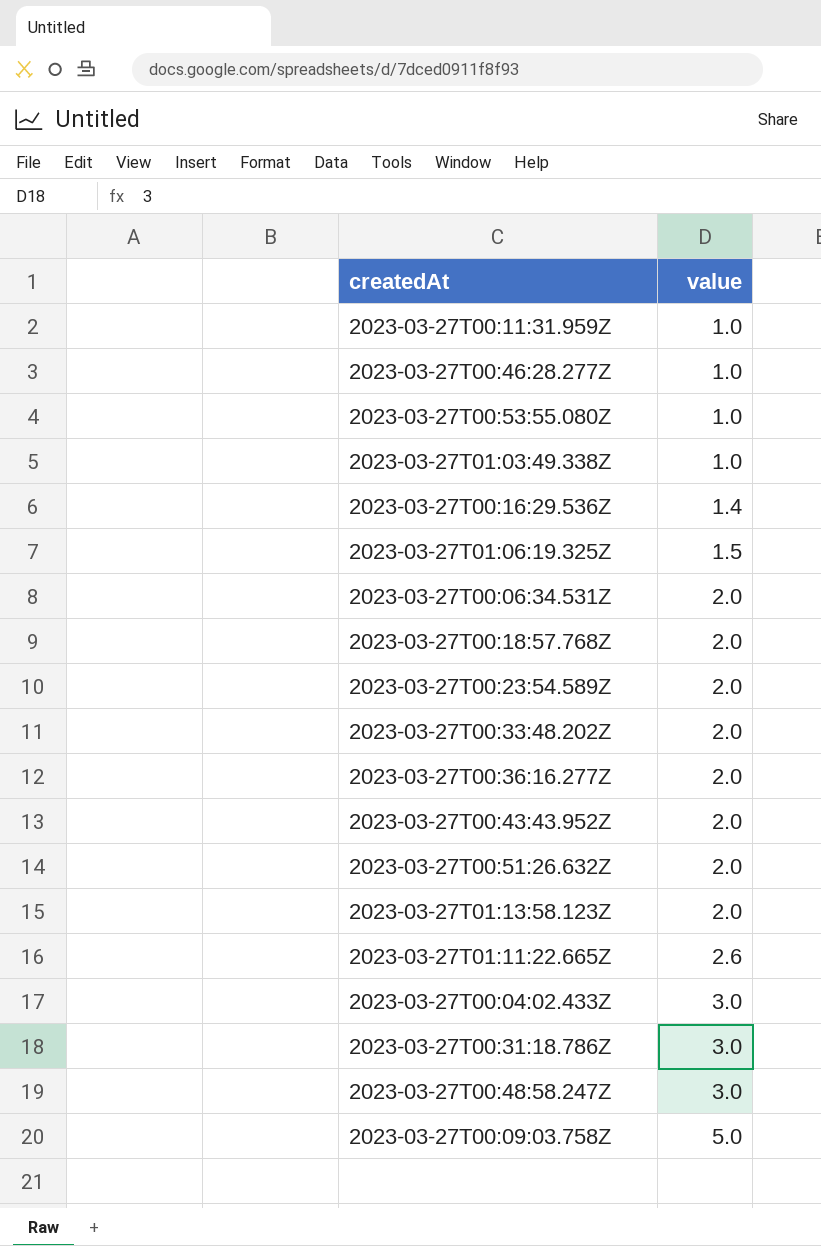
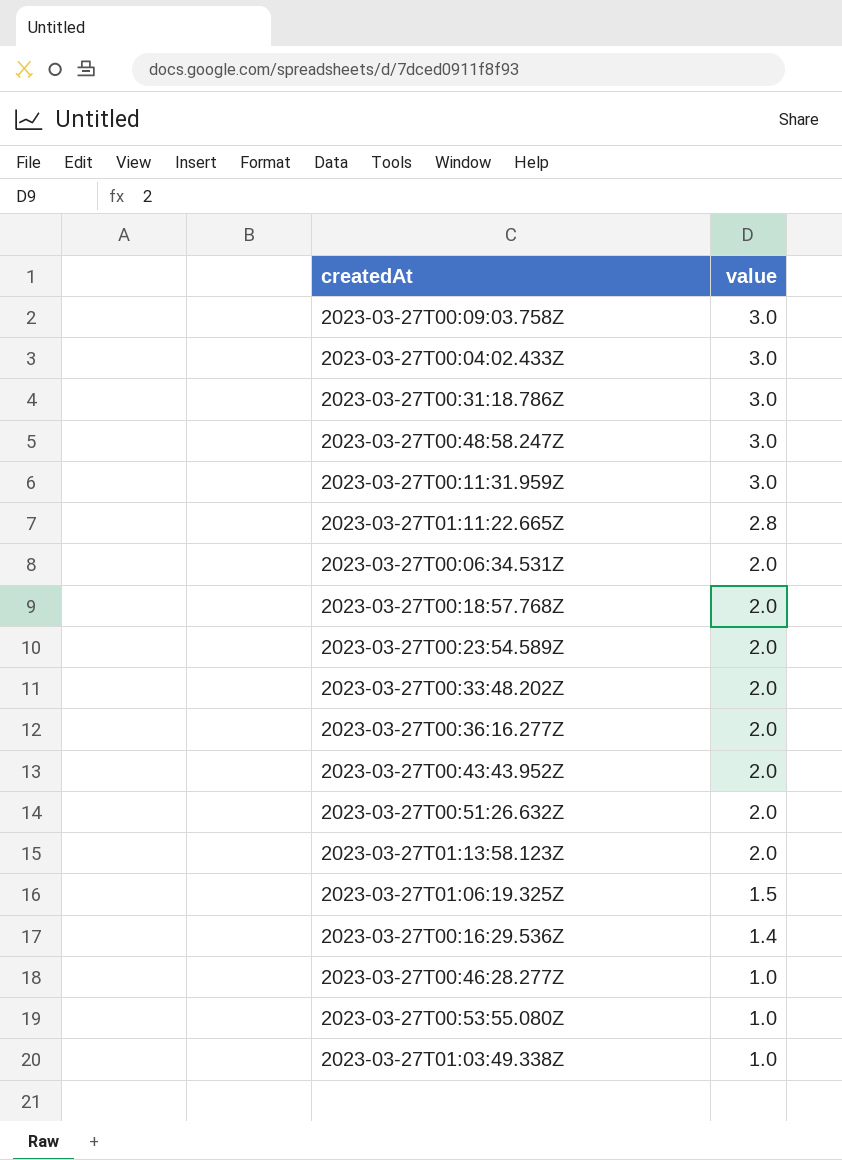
row order: value ascending -> value descending
2023-03-27T00:09:03.758Z | value: 5.0 -> 3.0
2023-03-27T00:11:31.959Z | value: 1.0 -> 3.0
2023-03-27T01:11:22.665Z | value: 2.6 -> 2.8

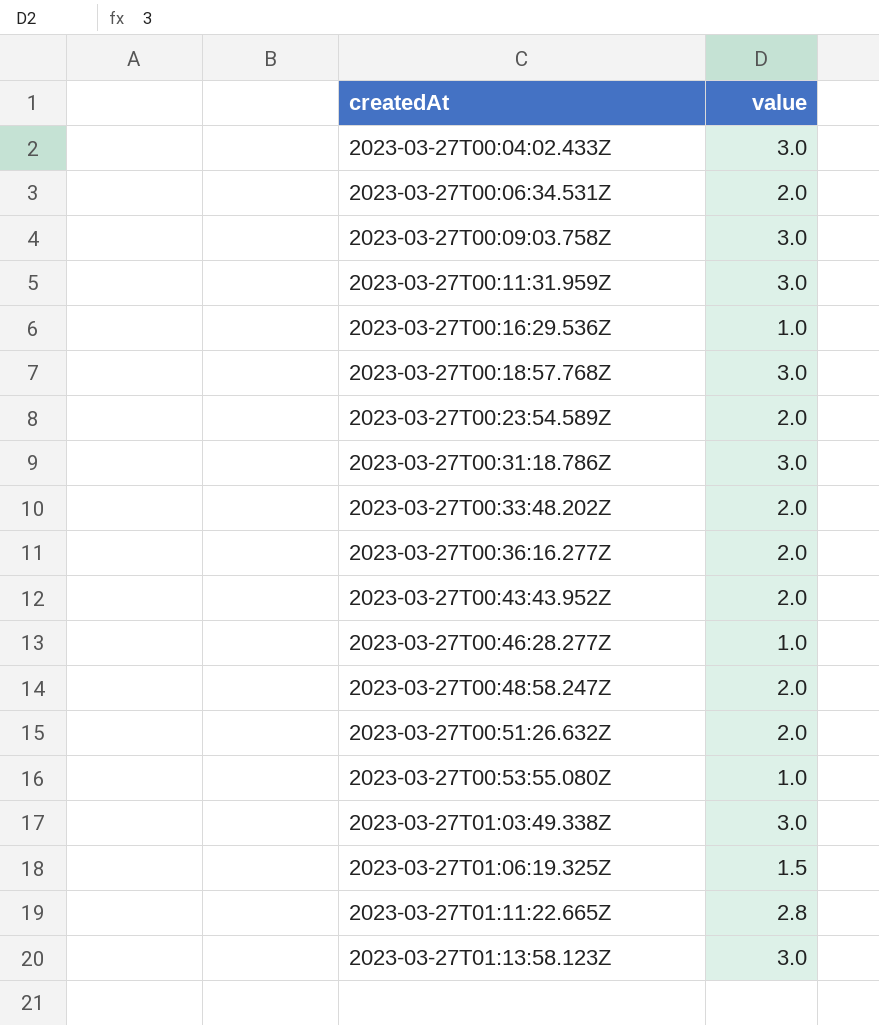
row order: value descending -> createdAt ascending
2023-03-27T00:16:29.536Z | value: 1.4 -> 1.0
2023-03-27T00:18:57.768Z | value: 2.0 -> 3.0
2023-03-27T00:48:58.247Z | value: 3.0 -> 2.0
2023-03-27T01:03:49.338Z | value: 1.0 -> 3.0
2023-03-27T01:13:58.123Z | value: 2.0 -> 3.0

